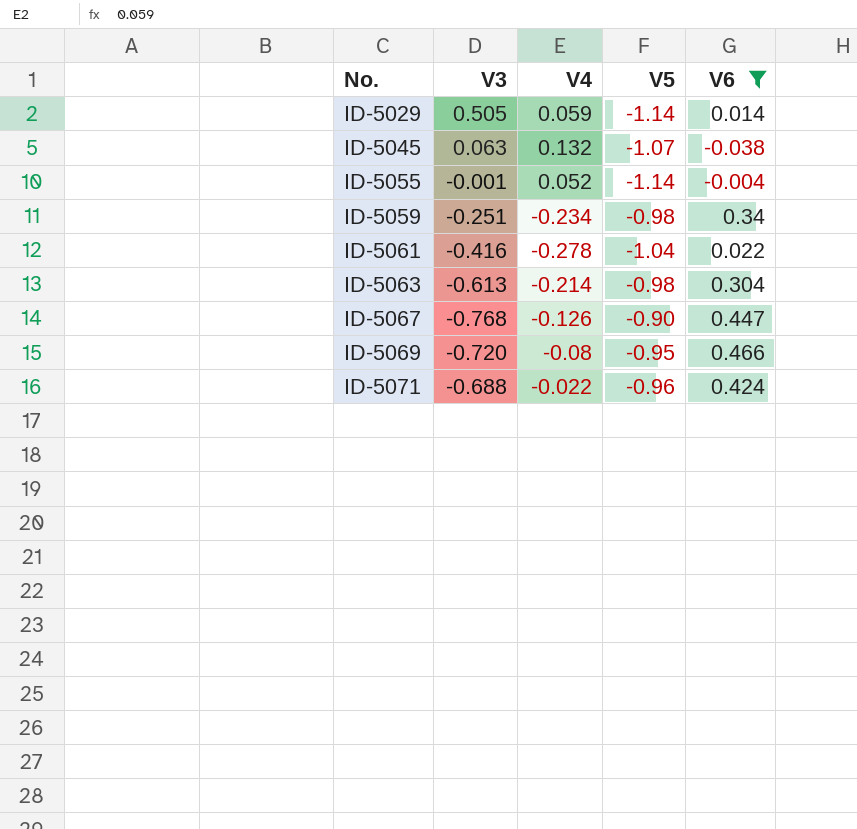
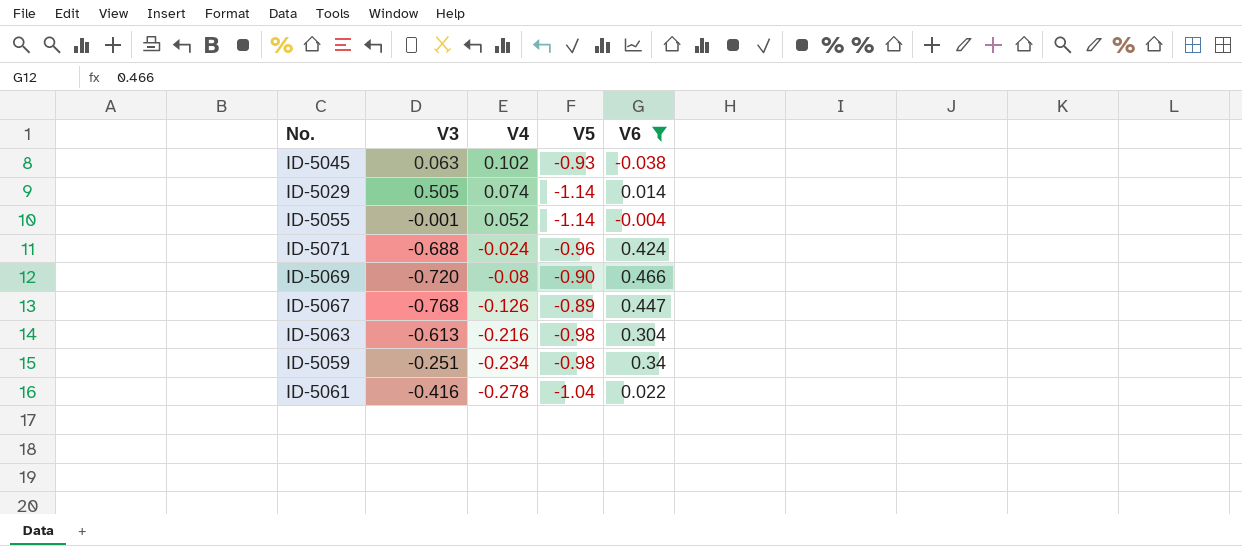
row order: No. ascending -> V4 descending
ID-5045 | V4: 0.132 -> 0.102
ID-5045 | V5: -1.07 -> -0.93
ID-5029 | V4: 0.059 -> 0.074
ID-5071 | V4: -0.022 -> -0.024
ID-5069 | V5: -0.95 -> -0.90
ID-5067 | V5: -0.90 -> -0.89
ID-5063 | V4: -0.214 -> -0.216

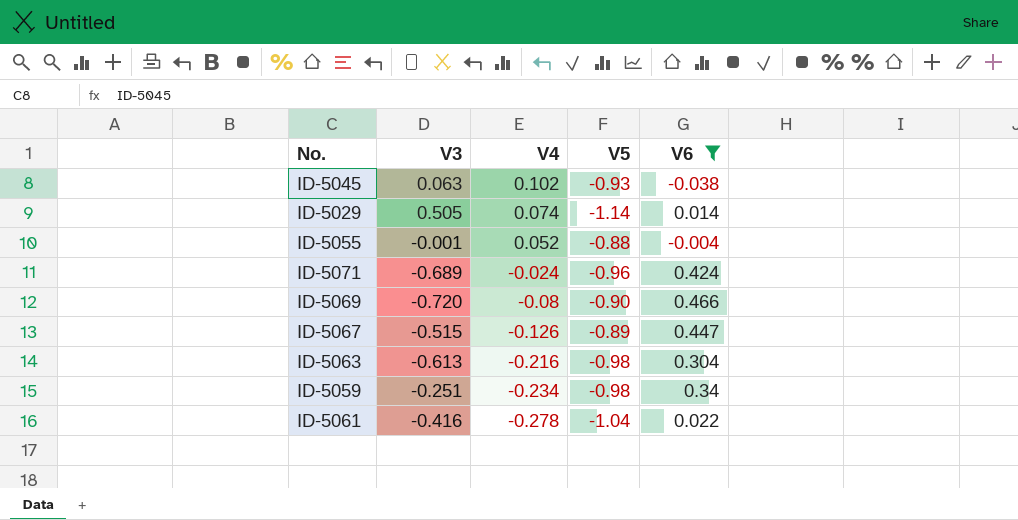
ID-5055 | V5: -1.14 -> -0.88
ID-5071 | V3: -0.688 -> -0.689
ID-5067 | V3: -0.768 -> -0.515

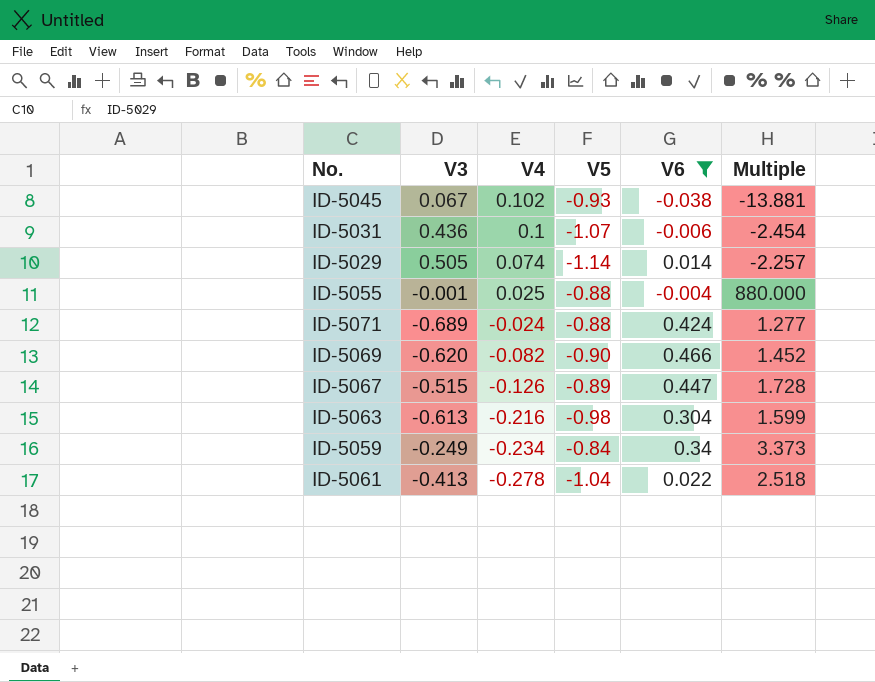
column Multiple | formula: none -> [V5] / [V3]
ID-5045 | V3: 0.063 -> 0.067
row ID-5031: none -> 0.436 | 0.1 | -1.07 | -0.006 | -2.454
ID-5055 | V4: 0.052 -> 0.025
ID-5071 | V5: -0.96 -> -0.88
ID-5069 | V3: -0.720 -> -0.620
ID-5069 | V4: -0.08 -> -0.082
ID-5059 | V3: -0.251 -> -0.249
ID-5059 | V5: -0.98 -> -0.84
ID-5061 | V3: -0.416 -> -0.413

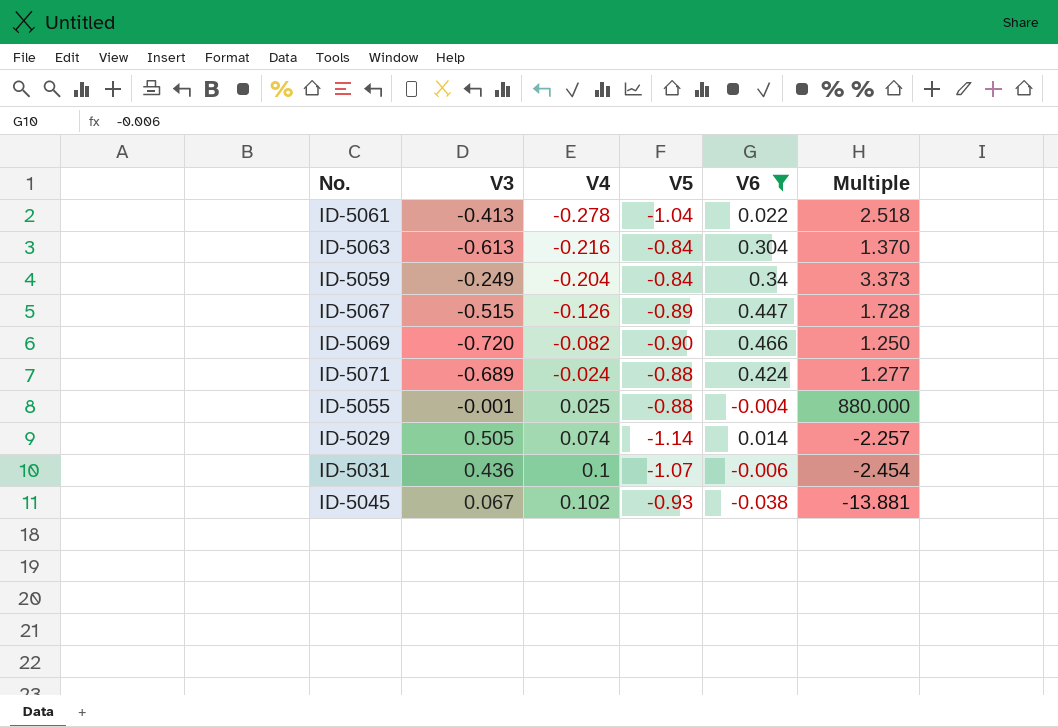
row order: V4 descending -> V4 ascending
ID-5063 | V5: -0.98 -> -0.84
ID-5063 | Multiple: 1.599 -> 1.370
ID-5059 | V4: -0.234 -> -0.204
ID-5069 | V3: -0.620 -> -0.720
ID-5069 | Multiple: 1.452 -> 1.250

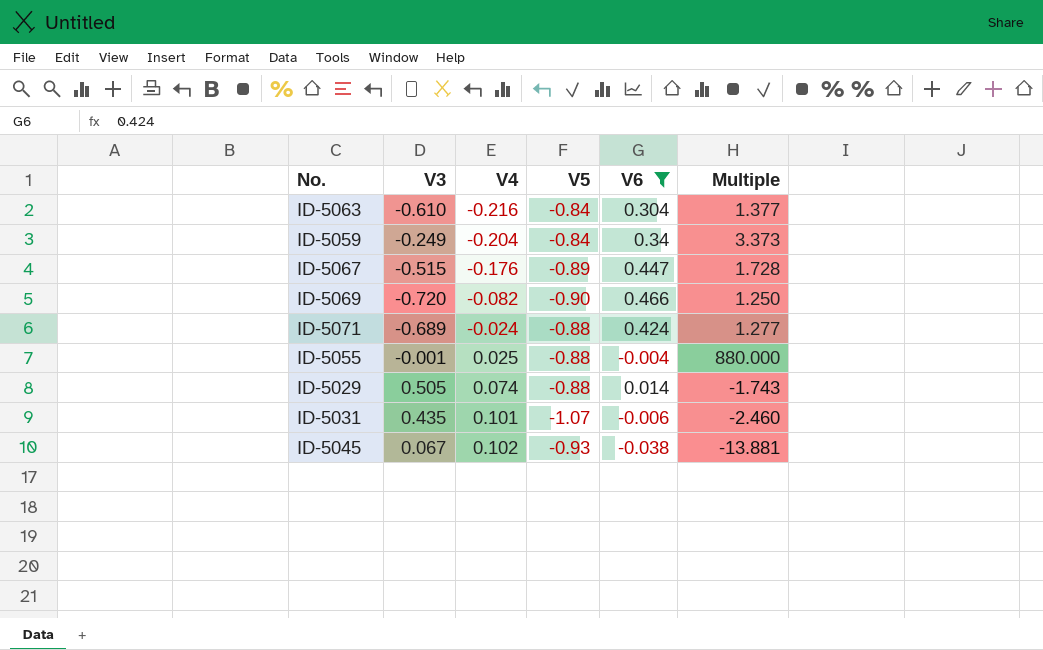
row ID-5061: -0.413 | -0.278 | -1.04 | 0.022 | 2.518 -> none
ID-5063 | V3: -0.613 -> -0.610
ID-5063 | Multiple: 1.370 -> 1.377
ID-5067 | V4: -0.126 -> -0.176
ID-5029 | V5: -1.14 -> -0.88
ID-5029 | Multiple: -2.257 -> -1.743
ID-5031 | V3: 0.436 -> 0.435
ID-5031 | V4: 0.1 -> 0.101
ID-5031 | Multiple: -2.454 -> -2.460

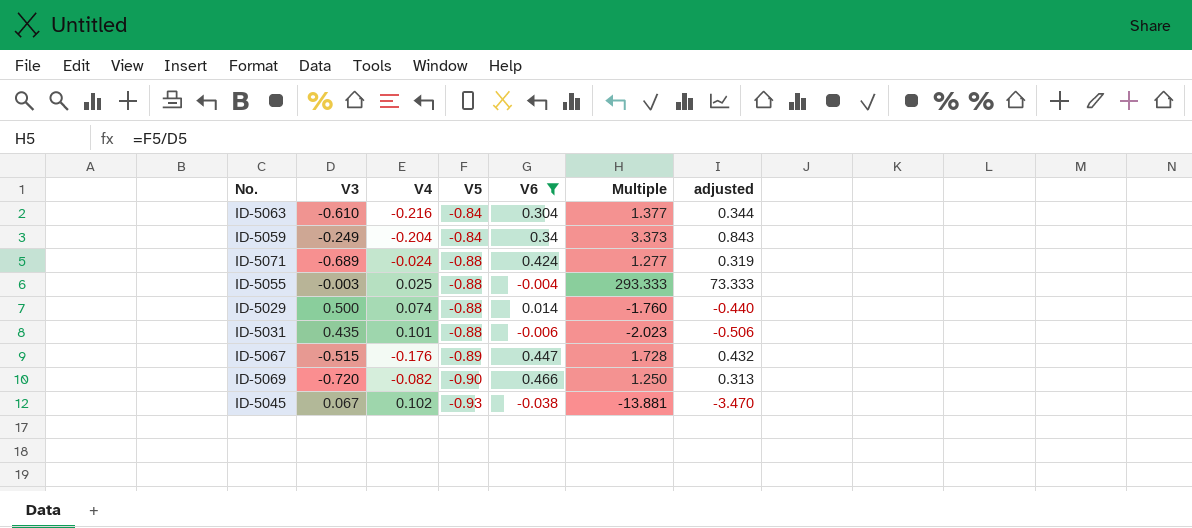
row order: V4 ascending -> V5 descending
column adjusted | formula: none -> [Multiple] * 0.25
ID-5055 | V3: -0.001 -> -0.003
ID-5055 | Multiple: 880.000 -> 293.333
ID-5029 | V3: 0.505 -> 0.500
ID-5029 | Multiple: -1.743 -> -1.760
ID-5031 | V5: -1.07 -> -0.88
ID-5031 | Multiple: -2.460 -> -2.023

